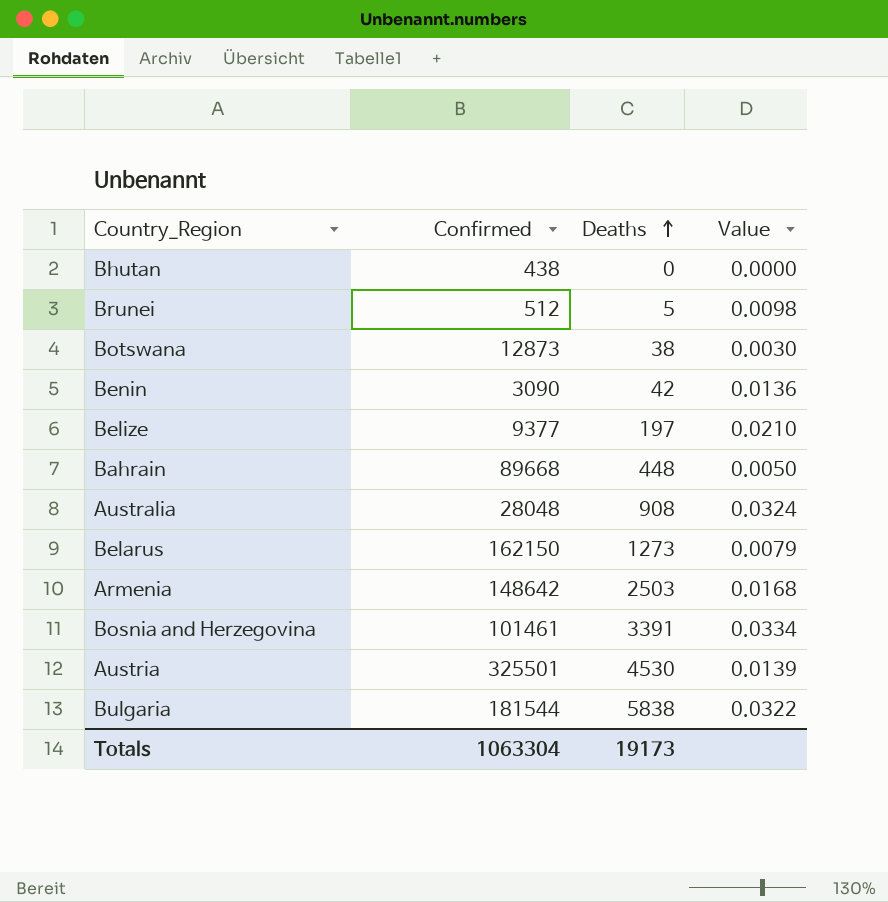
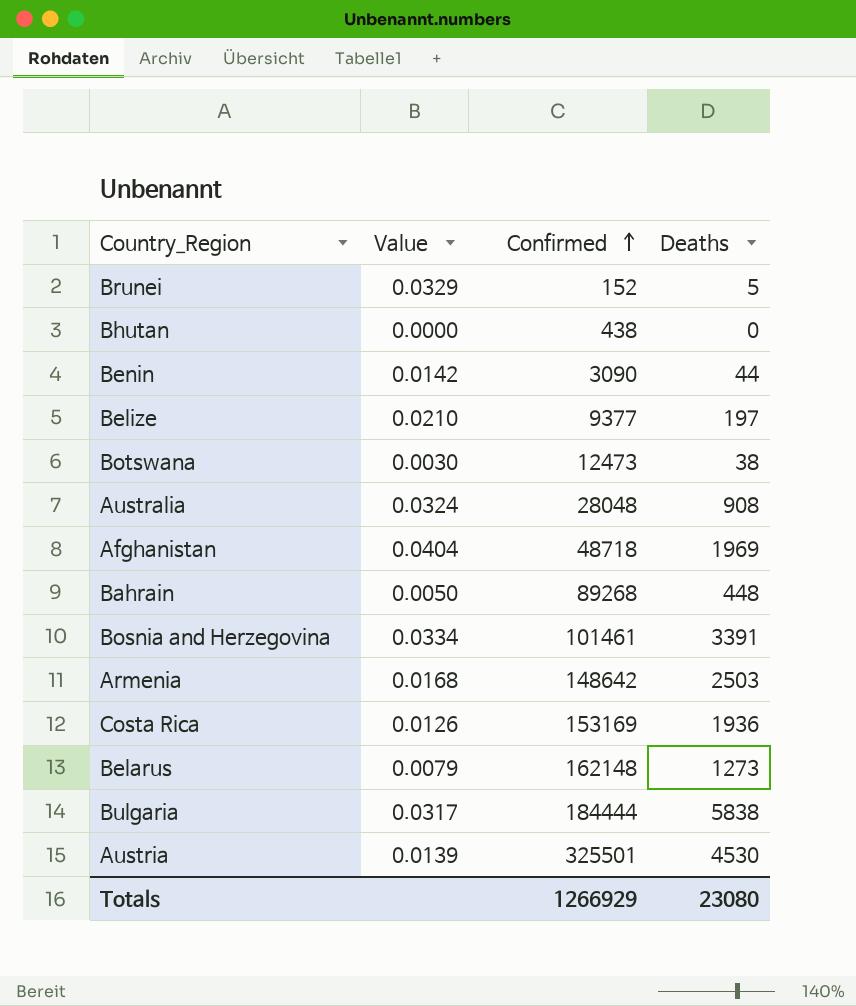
row order: Deaths ascending -> Confirmed ascending
column Value | position: 4 -> 2
Brunei | Value: 0.0098 -> 0.0329
Brunei | Confirmed: 512 -> 152
Benin | Value: 0.0136 -> 0.0142
Benin | Deaths: 42 -> 44
Botswana | Confirmed: 12873 -> 12473
row Afghanistan: none -> 0.0404 | 48718 | 1969
Bahrain | Confirmed: 89668 -> 89268
row Costa Rica: none -> 0.0126 | 153169 | 1936
Belarus | Confirmed: 162150 -> 162148
Bulgaria | Value: 0.0322 -> 0.0317
Bulgaria | Confirmed: 181544 -> 184444
Totals | Confirmed: 1063304 -> 1266929
Totals | Deaths: 19173 -> 23080

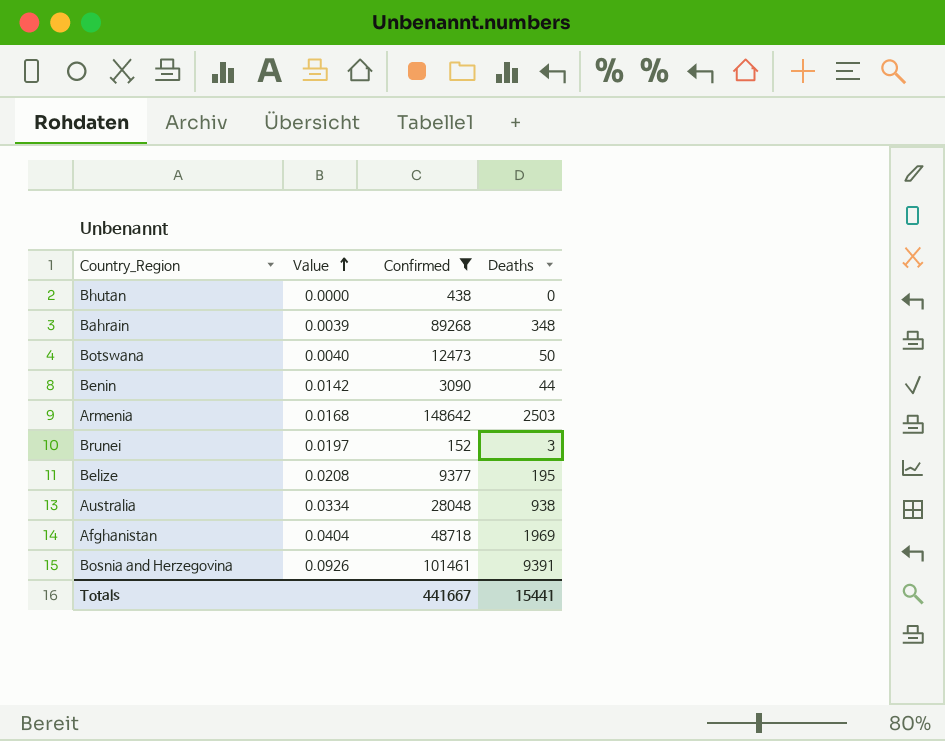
filter: none -> Confirmed <= 148642
row order: Confirmed ascending -> Value ascending
Bahrain | Value: 0.0050 -> 0.0039
Bahrain | Deaths: 448 -> 348
Botswana | Value: 0.0030 -> 0.0040
Botswana | Deaths: 38 -> 50
Brunei | Value: 0.0329 -> 0.0197
Brunei | Deaths: 5 -> 3
Belize | Value: 0.0210 -> 0.0208
Belize | Deaths: 197 -> 195
Australia | Value: 0.0324 -> 0.0334
Australia | Deaths: 908 -> 938
Bosnia and Herzegovina | Value: 0.0334 -> 0.0926
Bosnia and Herzegovina | Deaths: 3391 -> 9391
Totals | Confirmed: 1266929 -> 441667
Totals | Deaths: 23080 -> 15441

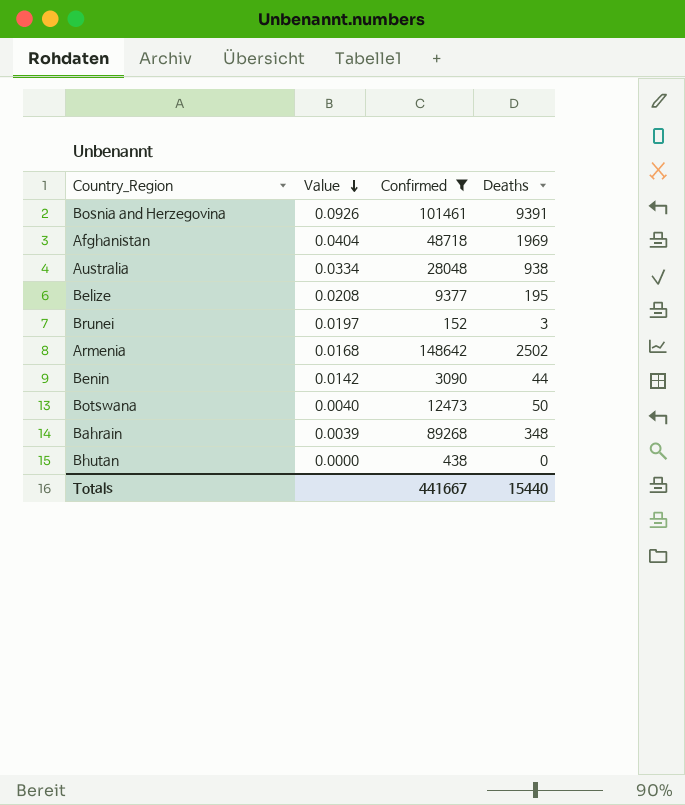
row order: Value ascending -> Value descending
Armenia | Deaths: 2503 -> 2502
Totals | Deaths: 15441 -> 15440

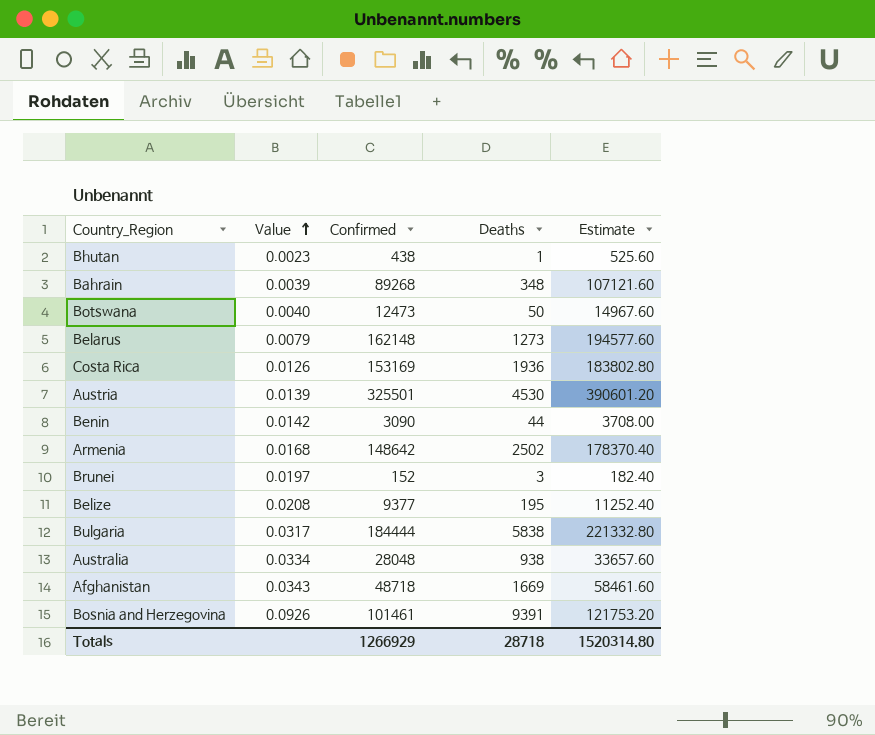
filter: Confirmed <= 148642 -> none
row order: Value descending -> Value ascending
column Estimate | formula: none -> [Confirmed] * 1.2
Bhutan | Value: 0.0000 -> 0.0023
Bhutan | Deaths: 0 -> 1
Afghanistan | Value: 0.0404 -> 0.0343
Afghanistan | Deaths: 1969 -> 1669
Totals | Confirmed: 441667 -> 1266929
Totals | Deaths: 15440 -> 28718

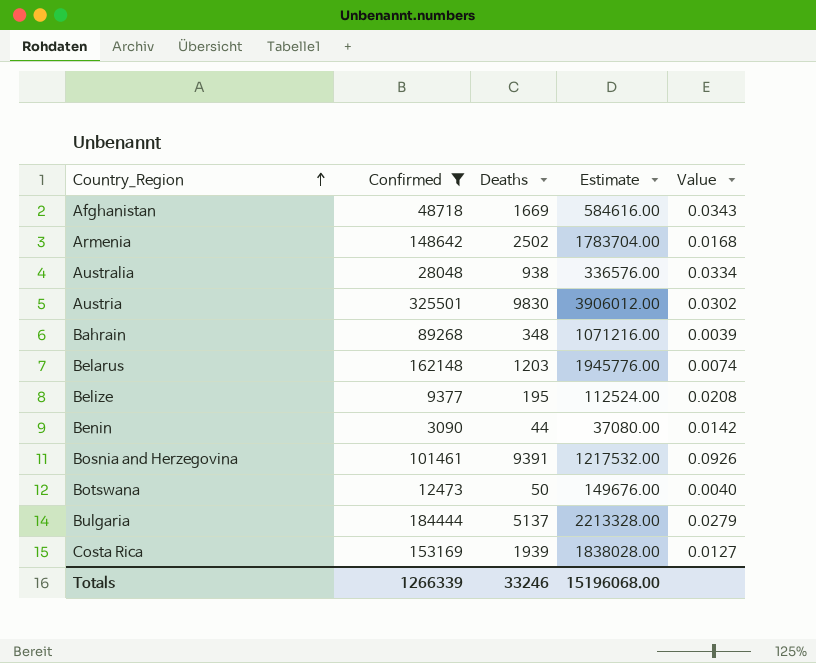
filter: none -> Confirmed >= 3090
row order: Value ascending -> Country_Region ascending
column Estimate | formula: [Confirmed] * 1.2 -> [Confirmed] * 12
column Value | position: 2 -> 5
Austria | Deaths: 4530 -> 9830
Austria | Value: 0.0139 -> 0.0302
Belarus | Deaths: 1273 -> 1203
Belarus | Value: 0.0079 -> 0.0074
Bulgaria | Deaths: 5838 -> 5137
Bulgaria | Value: 0.0317 -> 0.0279
Costa Rica | Deaths: 1936 -> 1939
Costa Rica | Value: 0.0126 -> 0.0127
Totals | Confirmed: 1266929 -> 1266339
Totals | Deaths: 28718 -> 33246
Totals | Estimate: 1520314.80 -> 15196068.00

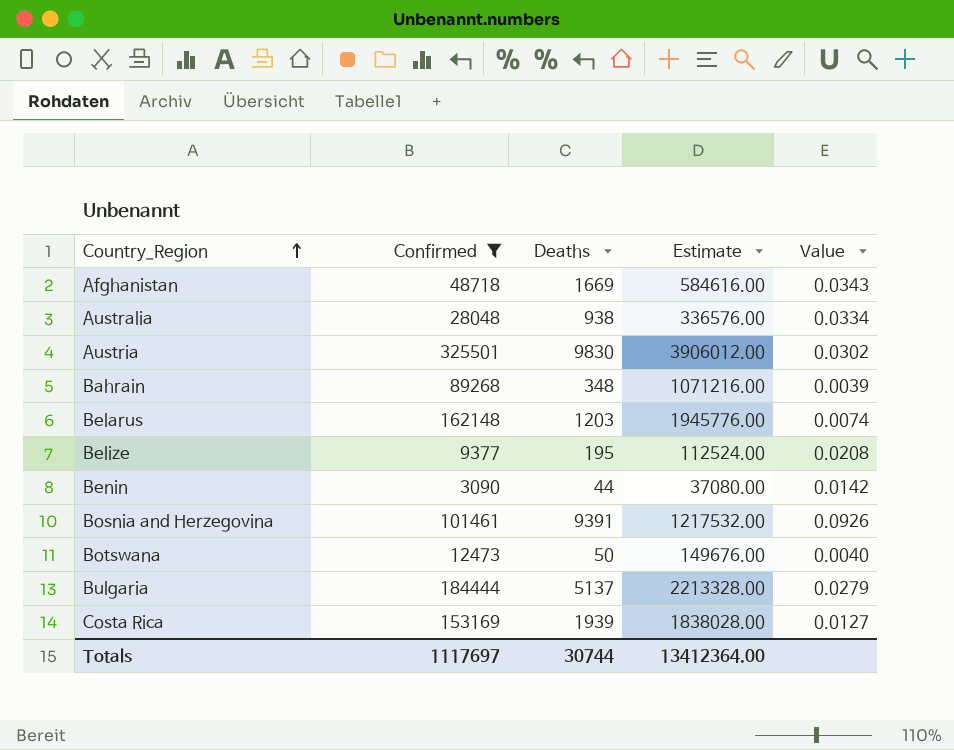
row Armenia: 148642 | 2502 | 1783704.00 | 0.0168 -> none
Totals | Confirmed: 1266339 -> 1117697
Totals | Deaths: 33246 -> 30744
Totals | Estimate: 15196068.00 -> 13412364.00

